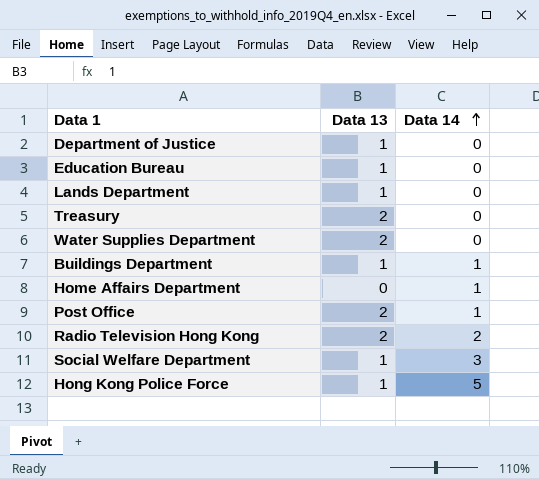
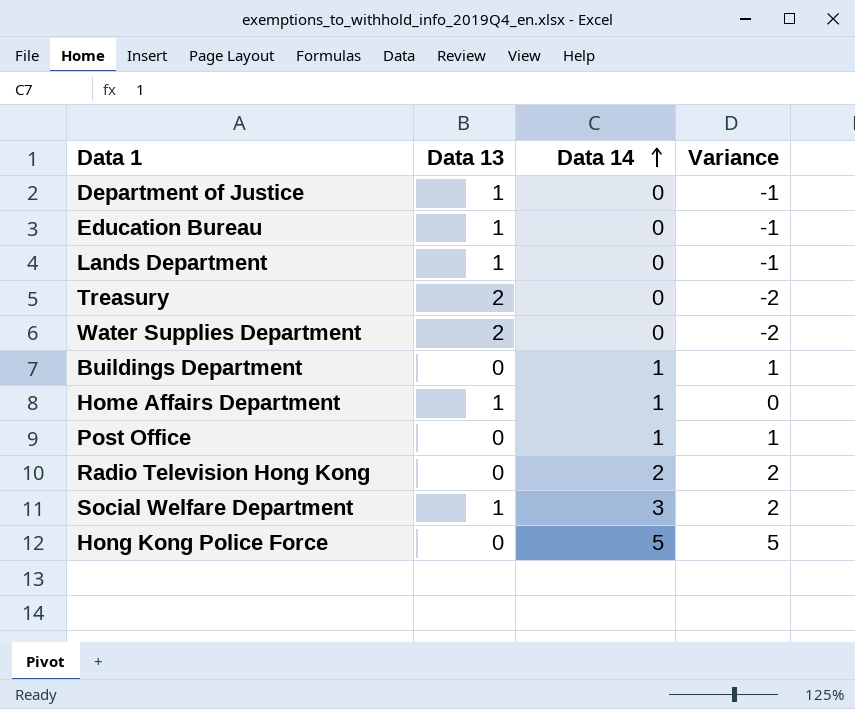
column Variance | formula: none -> [Data 14] - [Data 13]
Buildings Department | Data 13: 1 -> 0
Home Affairs Department | Data 13: 0 -> 1
Post Office | Data 13: 2 -> 0
Radio Television Hong Kong | Data 13: 2 -> 0
Hong Kong Police Force | Data 13: 1 -> 0

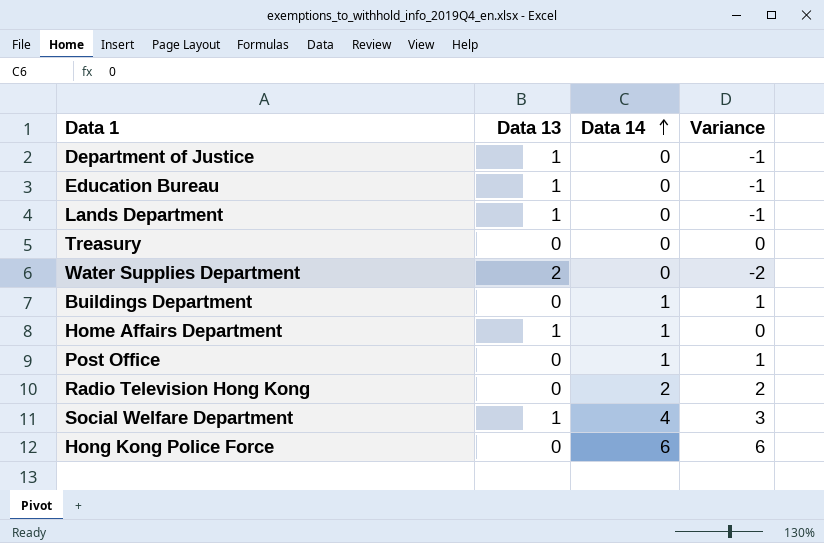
Treasury | Data 13: 2 -> 0
Treasury | Variance: -2 -> 0
Social Welfare Department | Data 14: 3 -> 4
Social Welfare Department | Variance: 2 -> 3
Hong Kong Police Force | Data 14: 5 -> 6
Hong Kong Police Force | Variance: 5 -> 6

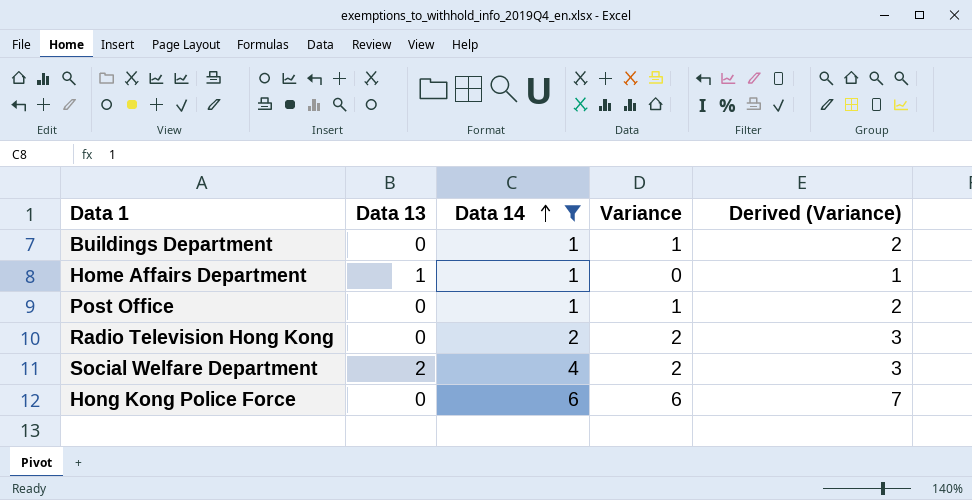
filter: none -> Data 14 != 0
column Derived (Variance) | formula: none -> [Variance] + 1
Social Welfare Department | Data 13: 1 -> 2
Social Welfare Department | Variance: 3 -> 2

